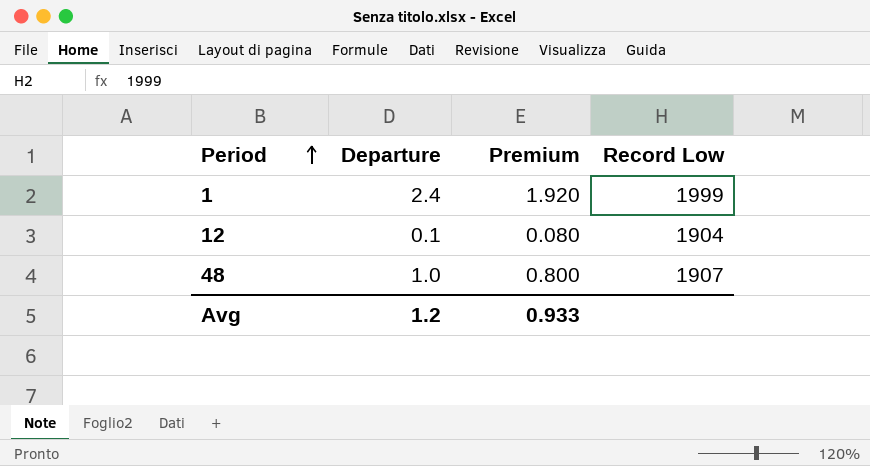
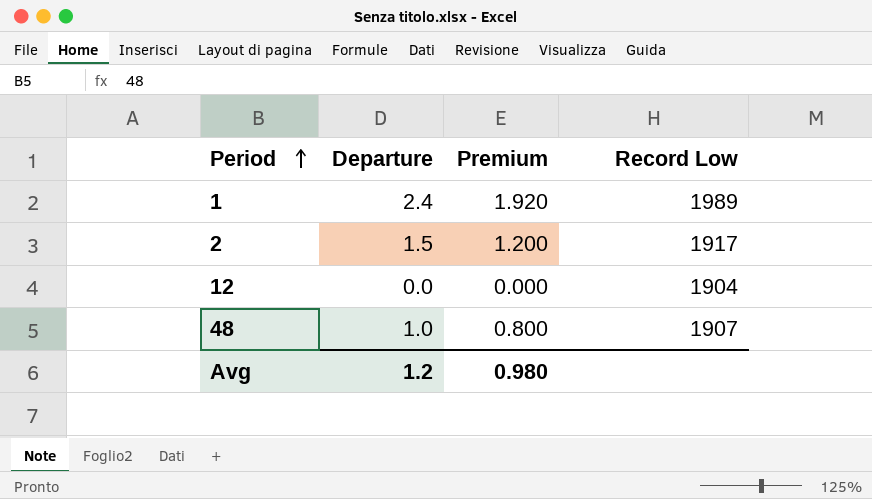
1 | Record Low: 1999 -> 1989
row 2: none -> 1.5 | 1.200 | 1917
12 | Departure: 0.1 -> 0.0
12 | Premium: 0.080 -> 0.000
Avg | Premium: 0.933 -> 0.980

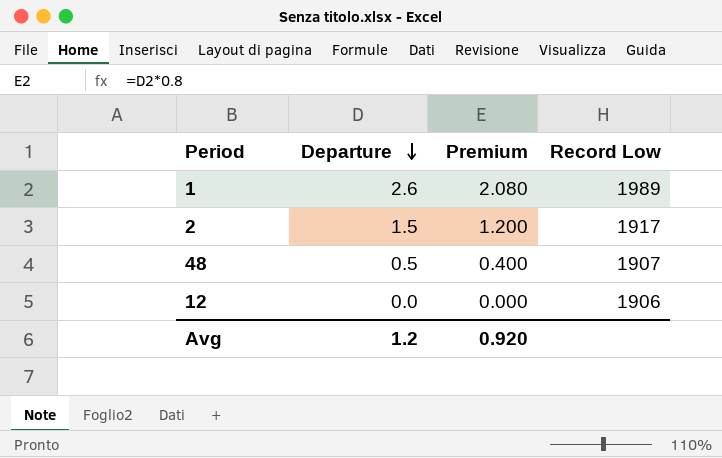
row order: Period ascending -> Departure descending
1 | Departure: 2.4 -> 2.6
1 | Premium: 1.920 -> 2.080
48 | Departure: 1.0 -> 0.5
48 | Premium: 0.800 -> 0.400
12 | Record Low: 1904 -> 1906
Avg | Premium: 0.980 -> 0.920

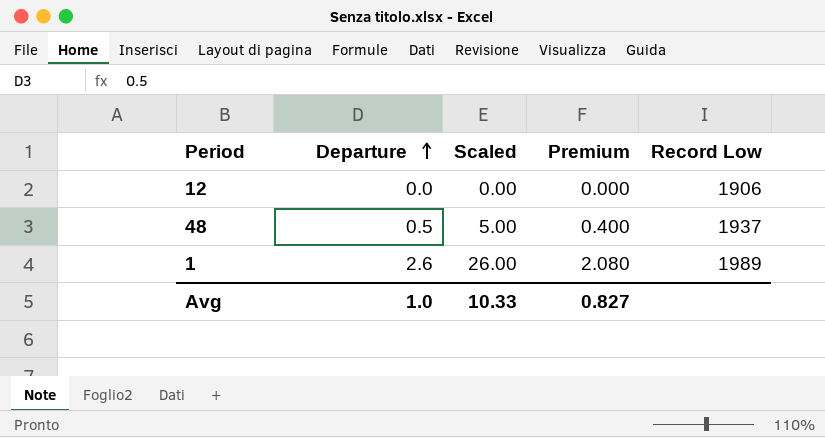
row order: Departure descending -> Departure ascending
column Scaled | formula: none -> [Departure] * 10
row 2: 1.5 | 1.200 | 1917 -> none
48 | Record Low: 1907 -> 1937
Avg | Departure: 1.2 -> 1.0
Avg | Premium: 0.920 -> 0.827

